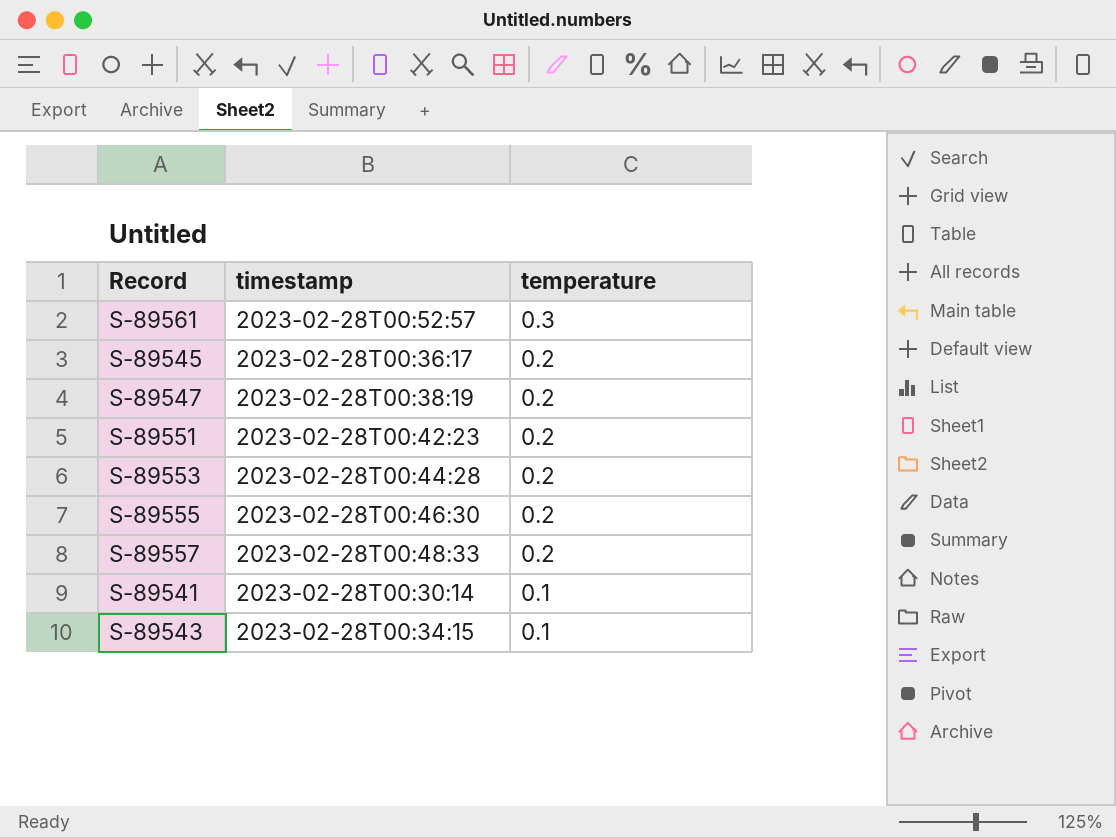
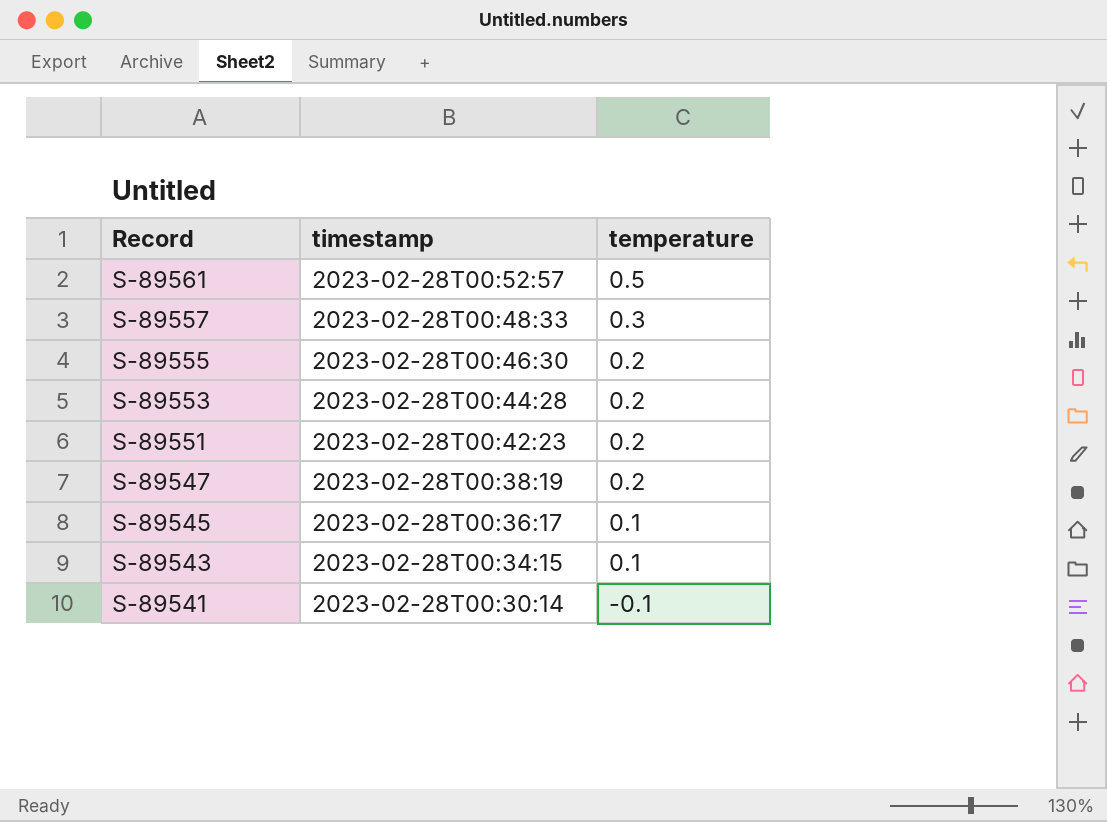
row order: temperature descending -> Record descending
S-89561 | temperature: 0.3 -> 0.5
S-89557 | temperature: 0.2 -> 0.3
S-89545 | temperature: 0.2 -> 0.1
S-89541 | temperature: 0.1 -> -0.1

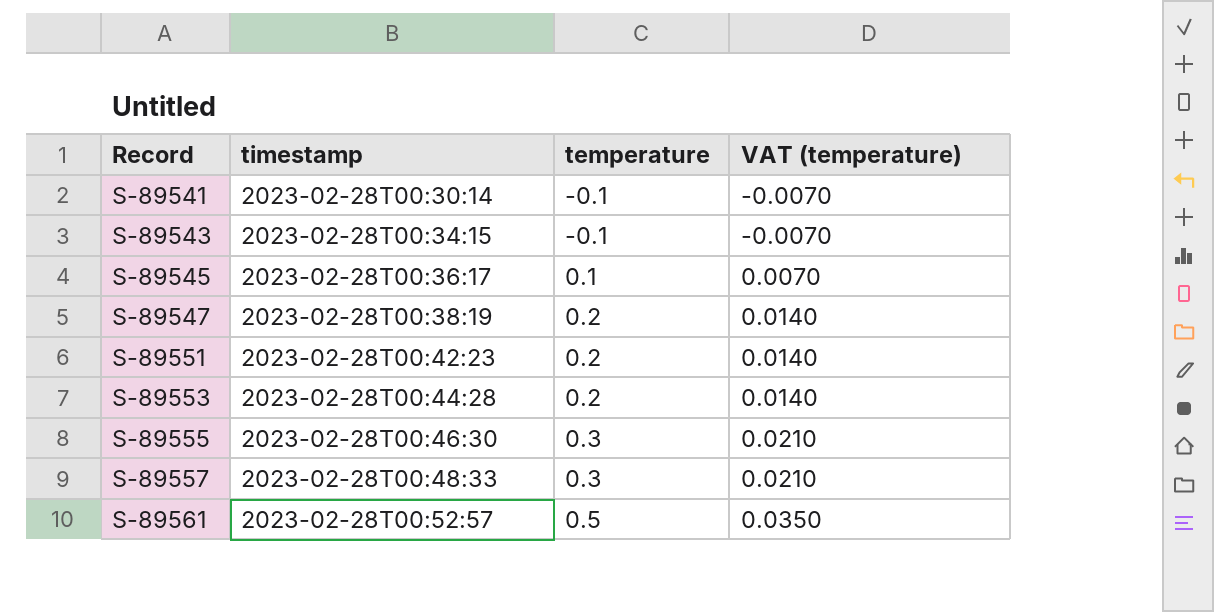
row order: Record descending -> Record ascending
column VAT (temperature) | formula: none -> [temperature] * 0.07
S-89543 | temperature: 0.1 -> -0.1
S-89555 | temperature: 0.2 -> 0.3

